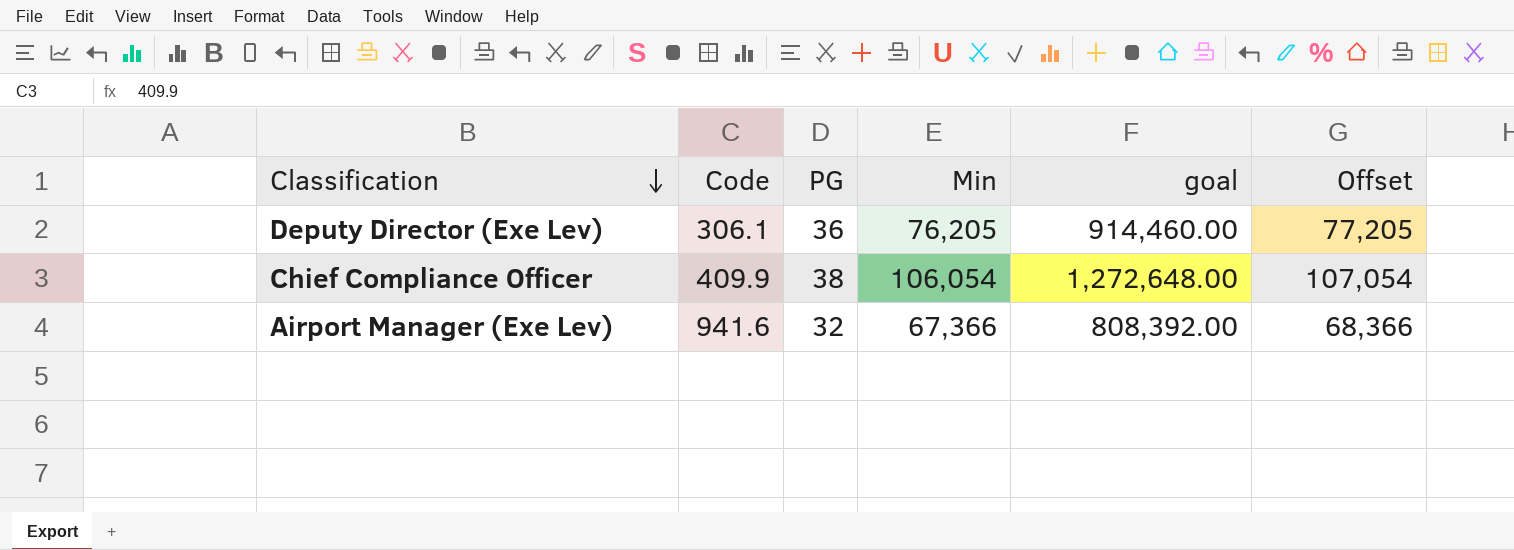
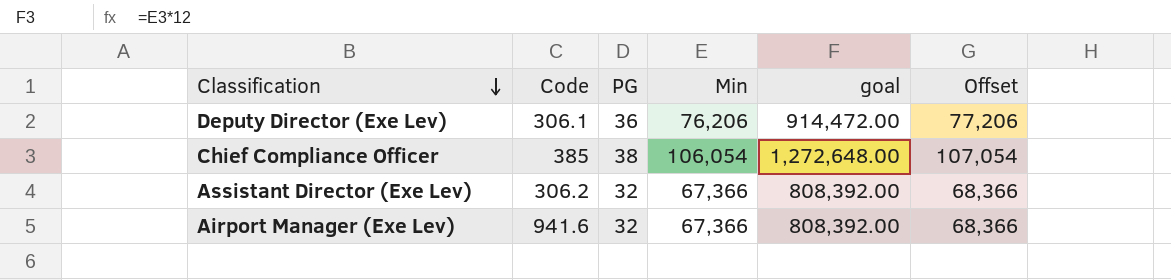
Deputy Director (Exe Lev) | Min: 76,205 -> 76,206
Deputy Director (Exe Lev) | goal: 914,460.00 -> 914,472.00
Deputy Director (Exe Lev) | Offset: 77,205 -> 77,206
Chief Compliance Officer | Code: 409.9 -> 385
row Assistant Director (Exe Lev): none -> 306.2 | 32 | 67,366 | 808,392.00 | 68,366

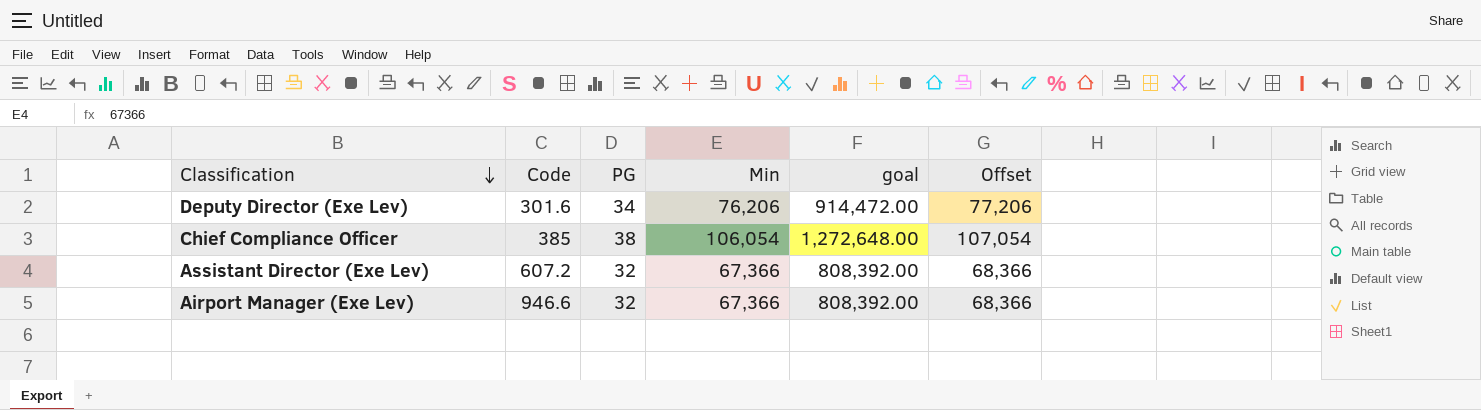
Deputy Director (Exe Lev) | Code: 306.1 -> 301.6
Deputy Director (Exe Lev) | PG: 36 -> 34
Assistant Director (Exe Lev) | Code: 306.2 -> 607.2
Airport Manager (Exe Lev) | Code: 941.6 -> 946.6

